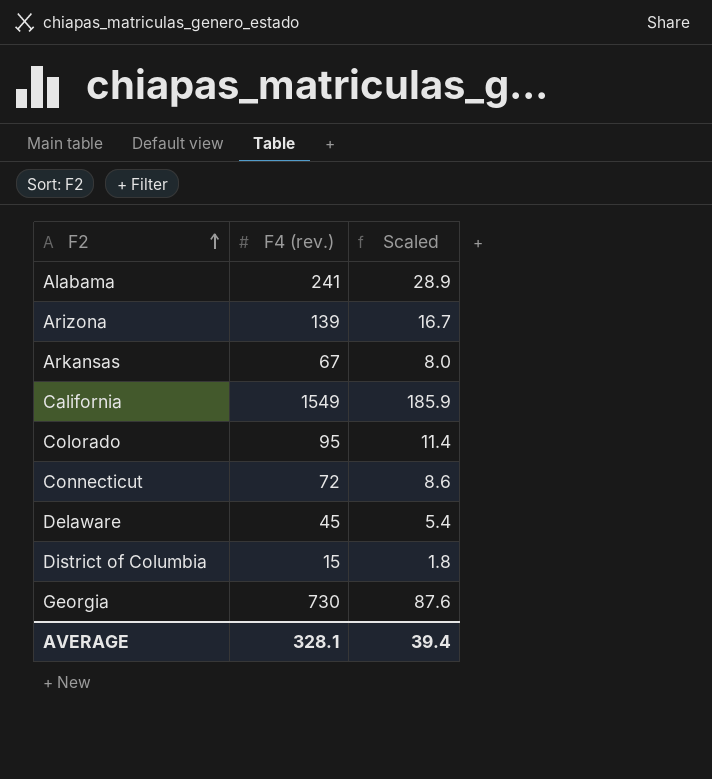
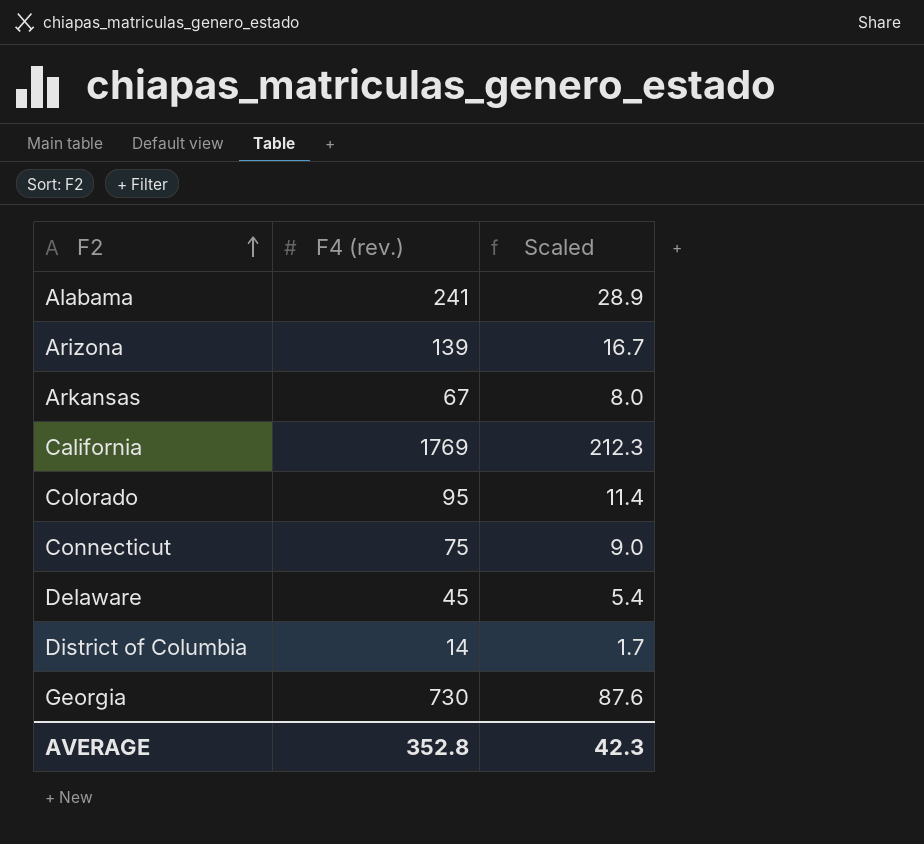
California | F4 (rev.): 1549 -> 1769
California | Scaled: 185.9 -> 212.3
Connecticut | F4 (rev.): 72 -> 75
Connecticut | Scaled: 8.6 -> 9.0
District of Columbia | F4 (rev.): 15 -> 14
District of Columbia | Scaled: 1.8 -> 1.7
AVERAGE | F4 (rev.): 328.1 -> 352.8
AVERAGE | Scaled: 39.4 -> 42.3

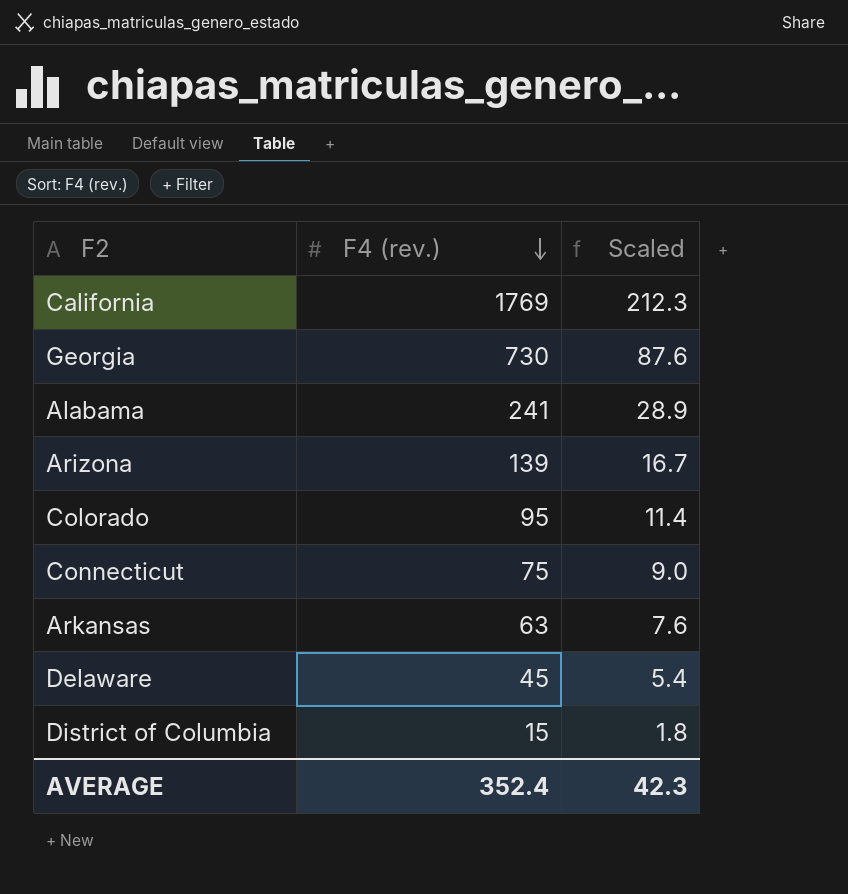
row order: F2 ascending -> F4 (rev.) descending
Arkansas | F4 (rev.): 67 -> 63
Arkansas | Scaled: 8.0 -> 7.6
District of Columbia | F4 (rev.): 14 -> 15
District of Columbia | Scaled: 1.7 -> 1.8
AVERAGE | F4 (rev.): 352.8 -> 352.4

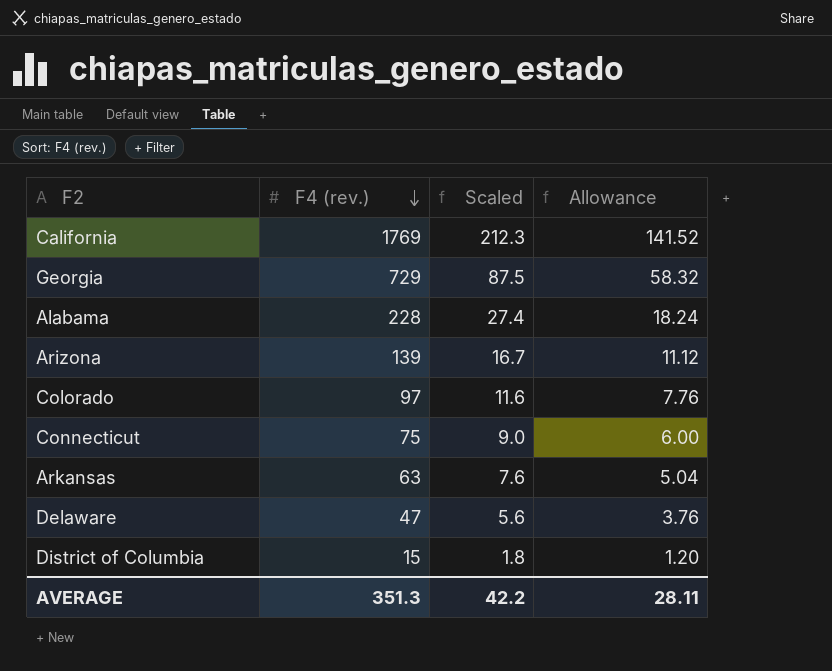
column Allowance | formula: none -> [F4 (rev.)] * 0.08
Georgia | F4 (rev.): 730 -> 729
Georgia | Scaled: 87.6 -> 87.5
Alabama | F4 (rev.): 241 -> 228
Alabama | Scaled: 28.9 -> 27.4
Colorado | F4 (rev.): 95 -> 97
Colorado | Scaled: 11.4 -> 11.6
Delaware | F4 (rev.): 45 -> 47
Delaware | Scaled: 5.4 -> 5.6
AVERAGE | F4 (rev.): 352.4 -> 351.3
AVERAGE | Scaled: 42.3 -> 42.2

